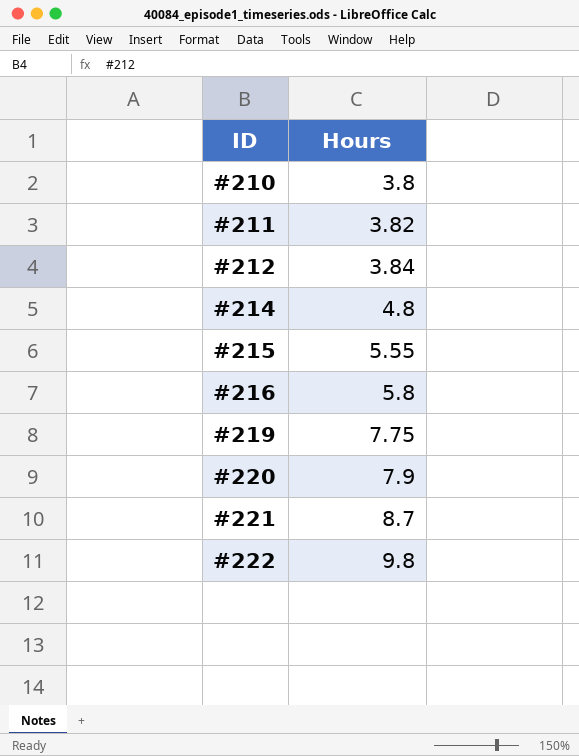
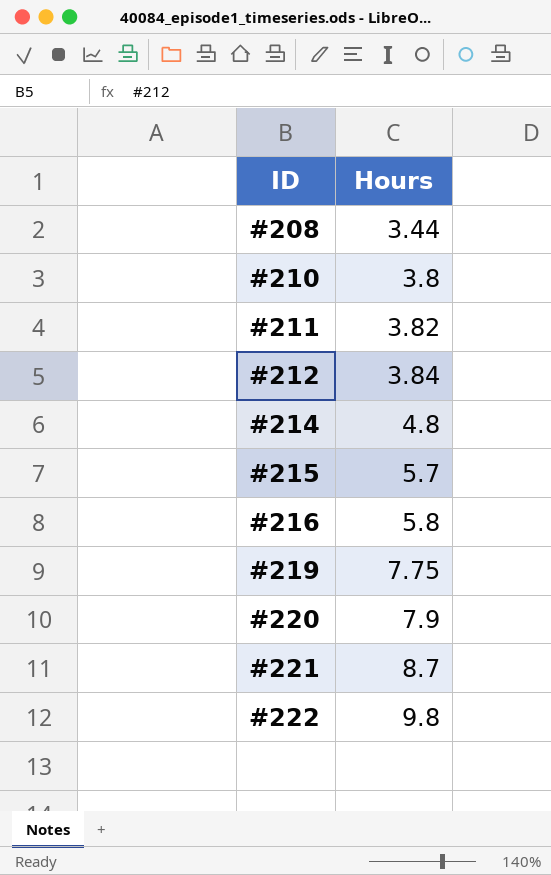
row #208: none -> 3.44
#215 | Hours: 5.55 -> 5.7

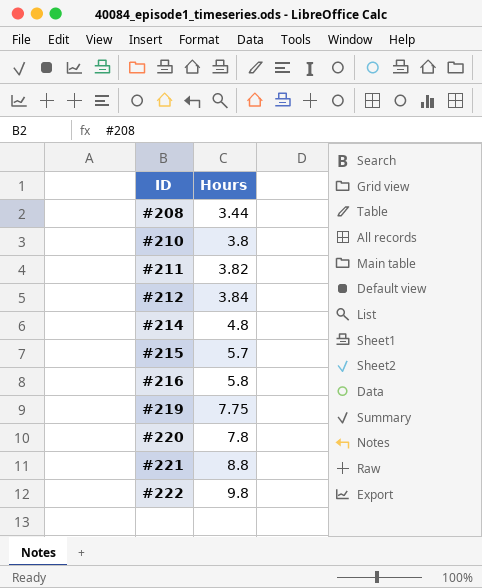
#220 | Hours: 7.9 -> 7.8
#221 | Hours: 8.7 -> 8.8

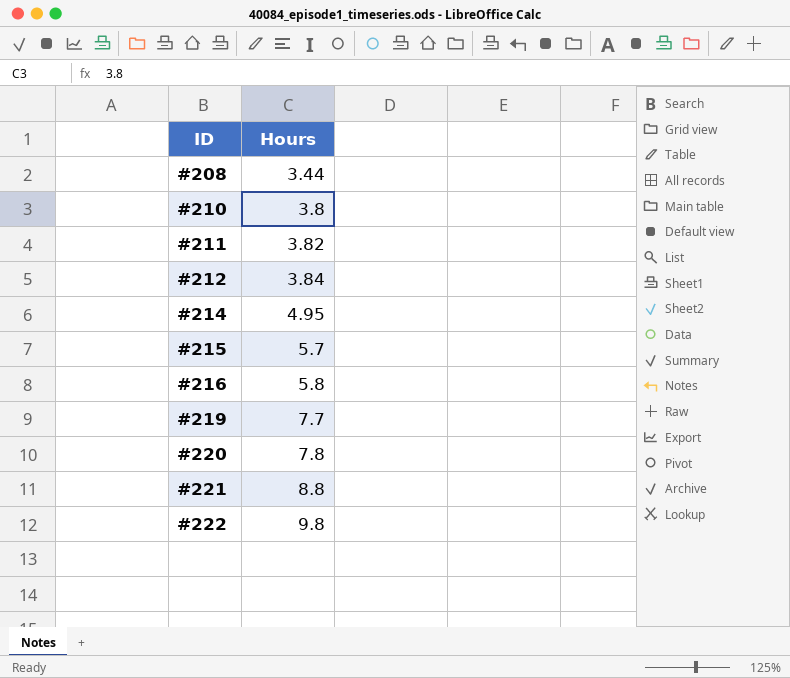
#214 | Hours: 4.8 -> 4.95
#219 | Hours: 7.75 -> 7.7

